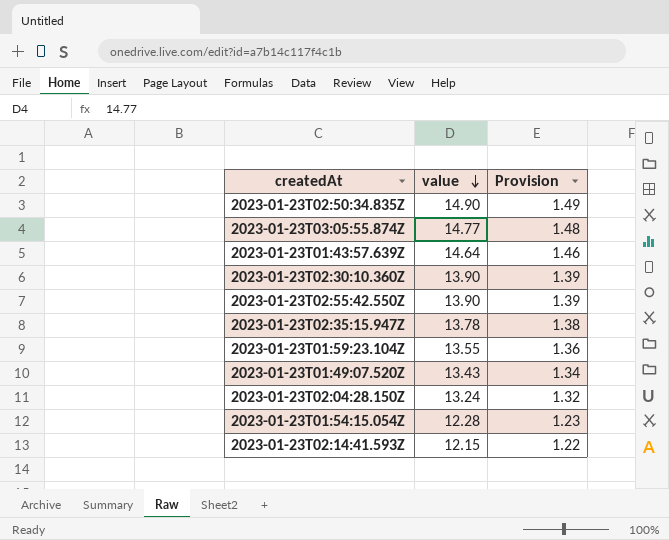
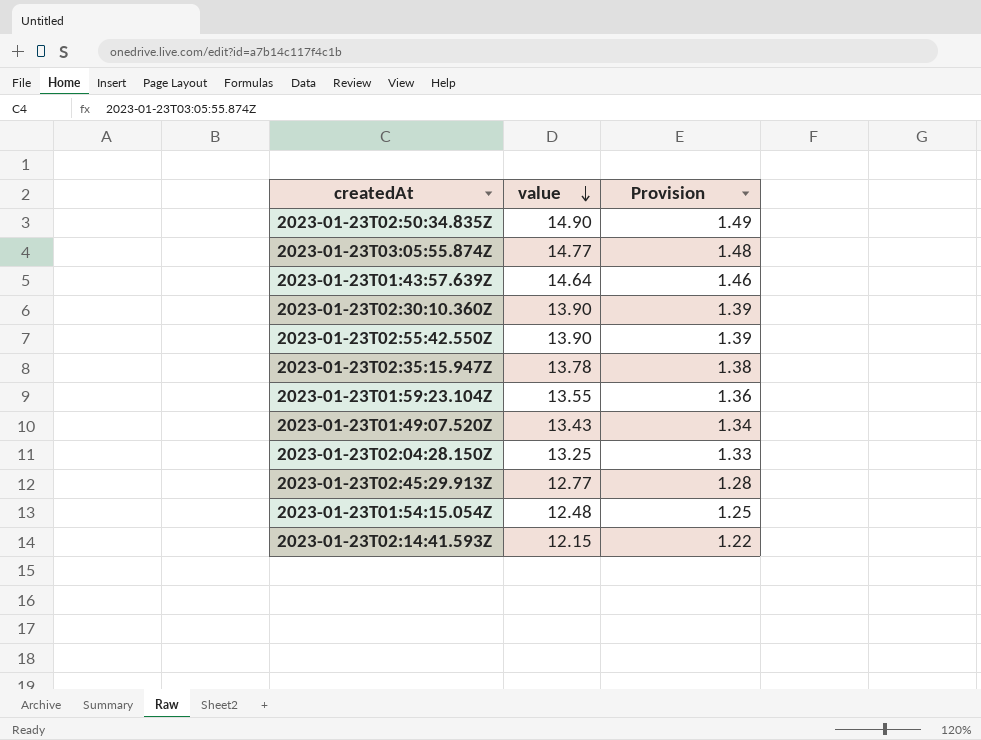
2023-01-23T02:04:28.150Z | value: 13.24 -> 13.25
2023-01-23T02:04:28.150Z | Provision: 1.32 -> 1.33
row 2023-01-23T02:45:29.913Z: none -> 12.77 | 1.28
2023-01-23T01:54:15.054Z | value: 12.28 -> 12.48
2023-01-23T01:54:15.054Z | Provision: 1.23 -> 1.25

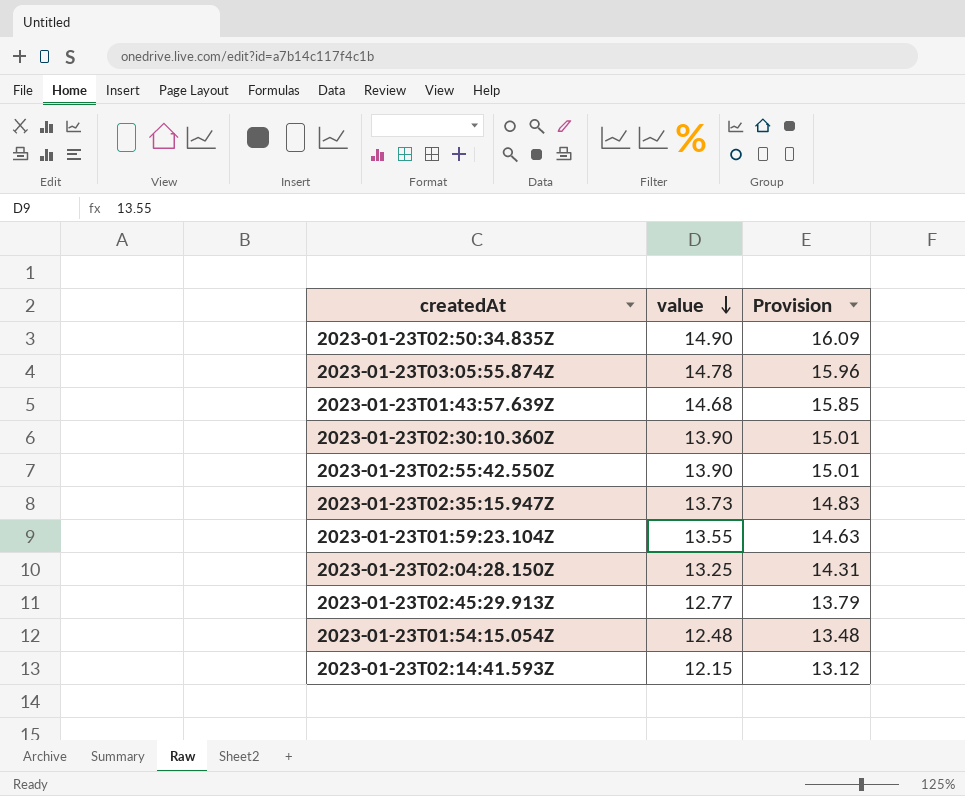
column Provision | formula: [value] * 0.1 -> [value] * 1.08
row 2023-01-23T01:49:07.520Z: 13.43 | 1.34 -> none
2023-01-23T03:05:55.874Z | value: 14.77 -> 14.78
2023-01-23T01:43:57.639Z | value: 14.64 -> 14.68
2023-01-23T02:35:15.947Z | value: 13.78 -> 13.73

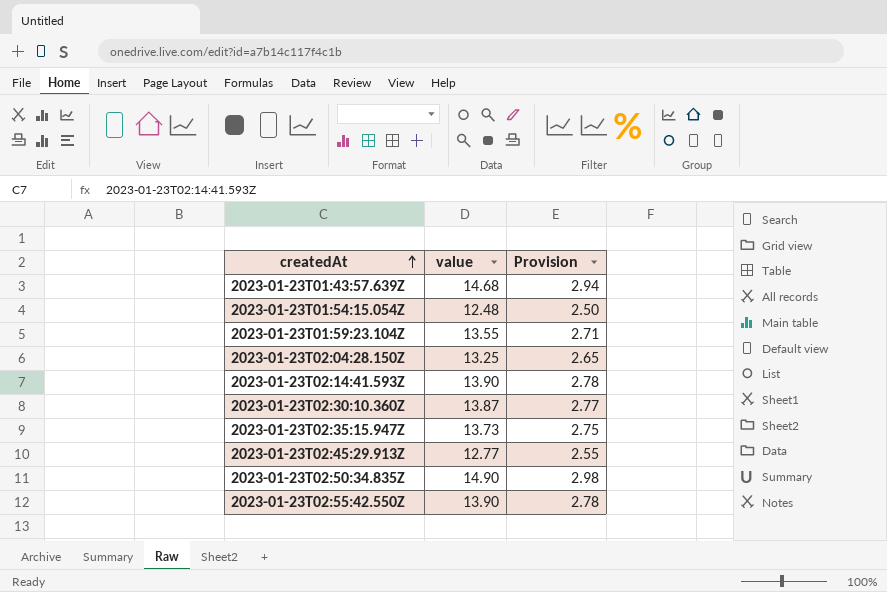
row order: value descending -> createdAt ascending
column Provision | formula: [value] * 1.08 -> [value] * 0.2
row 2023-01-23T03:05:55.874Z: 14.78 | 15.96 -> none
2023-01-23T02:14:41.593Z | value: 12.15 -> 13.90
2023-01-23T02:30:10.360Z | value: 13.90 -> 13.87

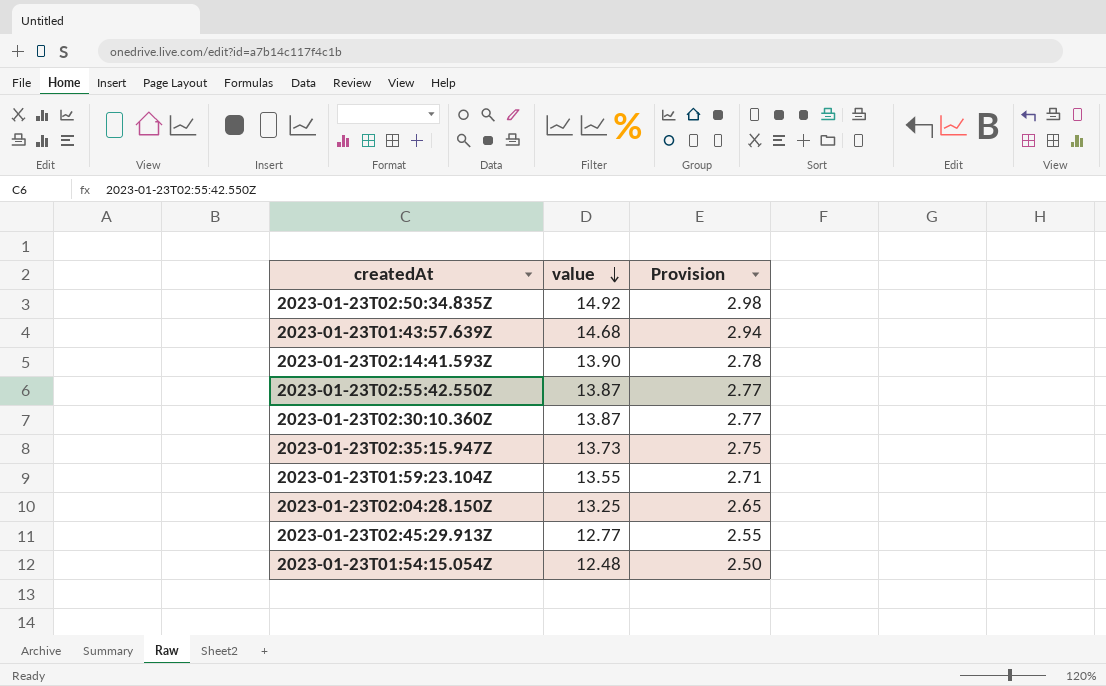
row order: createdAt ascending -> value descending
2023-01-23T02:50:34.835Z | value: 14.90 -> 14.92
2023-01-23T02:55:42.550Z | value: 13.90 -> 13.87
2023-01-23T02:55:42.550Z | Provision: 2.78 -> 2.77

